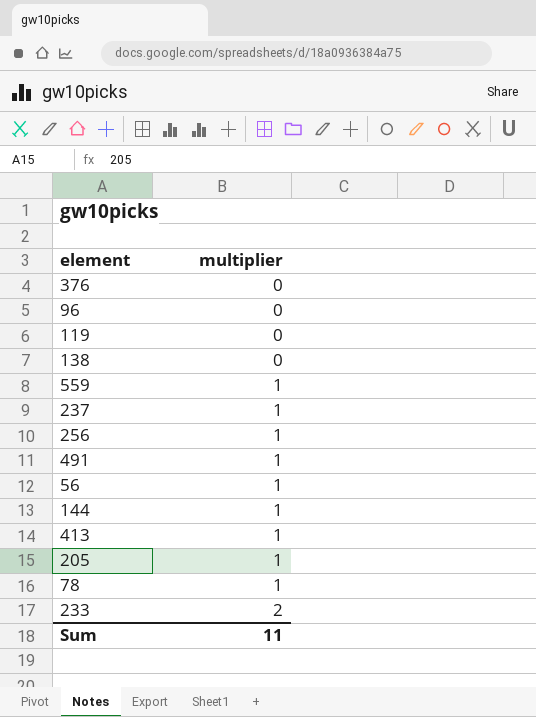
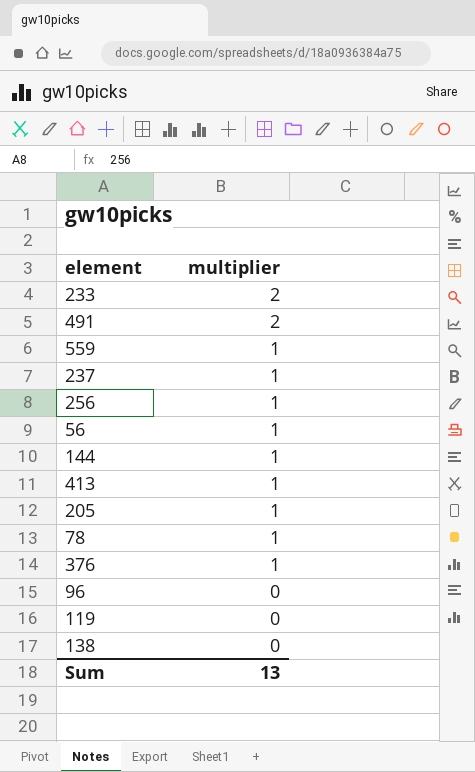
row order: multiplier ascending -> multiplier descending
491 | multiplier: 1 -> 2
376 | multiplier: 0 -> 1
Sum | multiplier: 11 -> 13

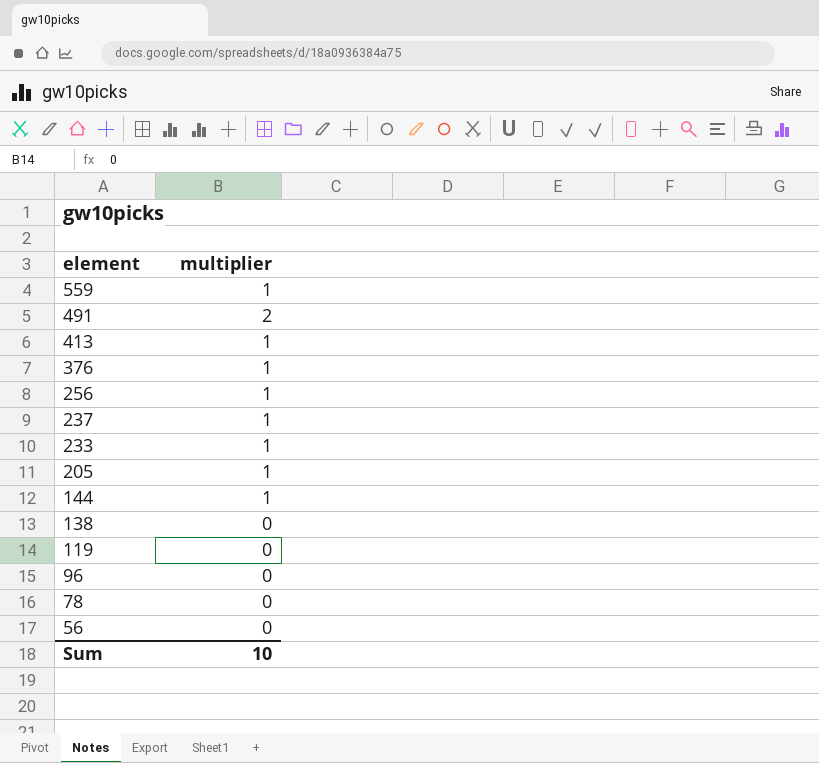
row order: multiplier descending -> element descending
233 | multiplier: 2 -> 1
78 | multiplier: 1 -> 0
56 | multiplier: 1 -> 0
Sum | multiplier: 13 -> 10

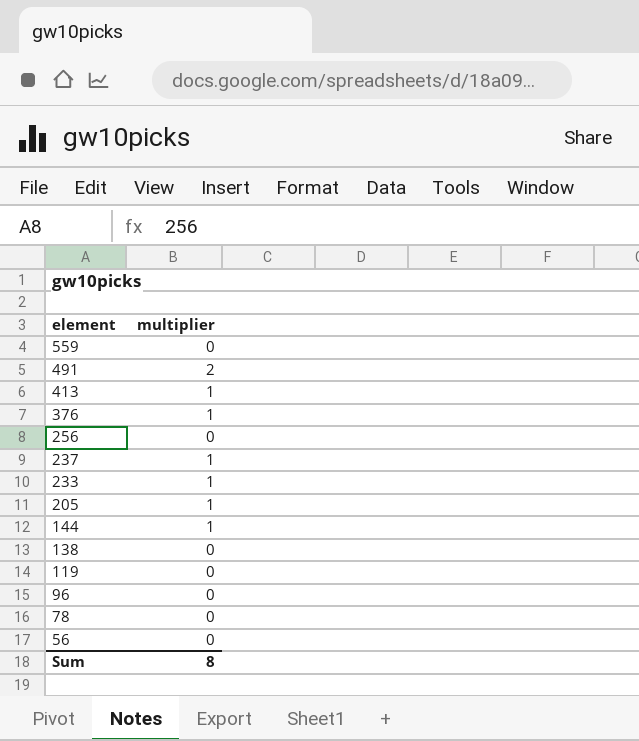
559 | multiplier: 1 -> 0
256 | multiplier: 1 -> 0
Sum | multiplier: 10 -> 8

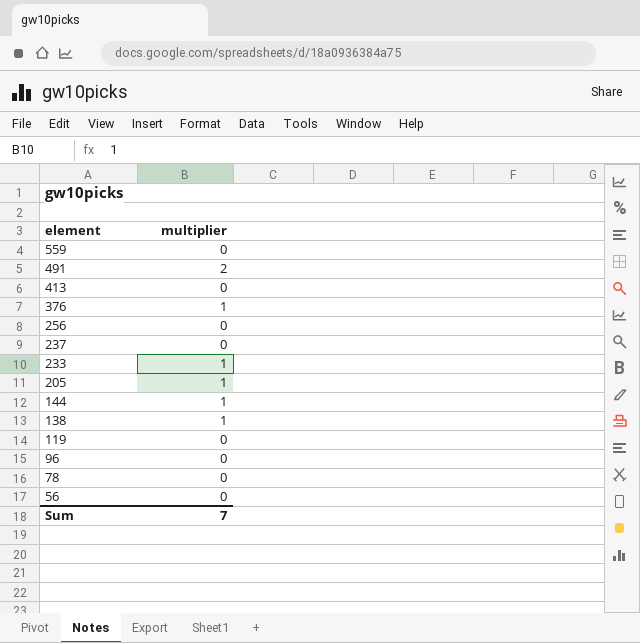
413 | multiplier: 1 -> 0
237 | multiplier: 1 -> 0
138 | multiplier: 0 -> 1
Sum | multiplier: 8 -> 7

